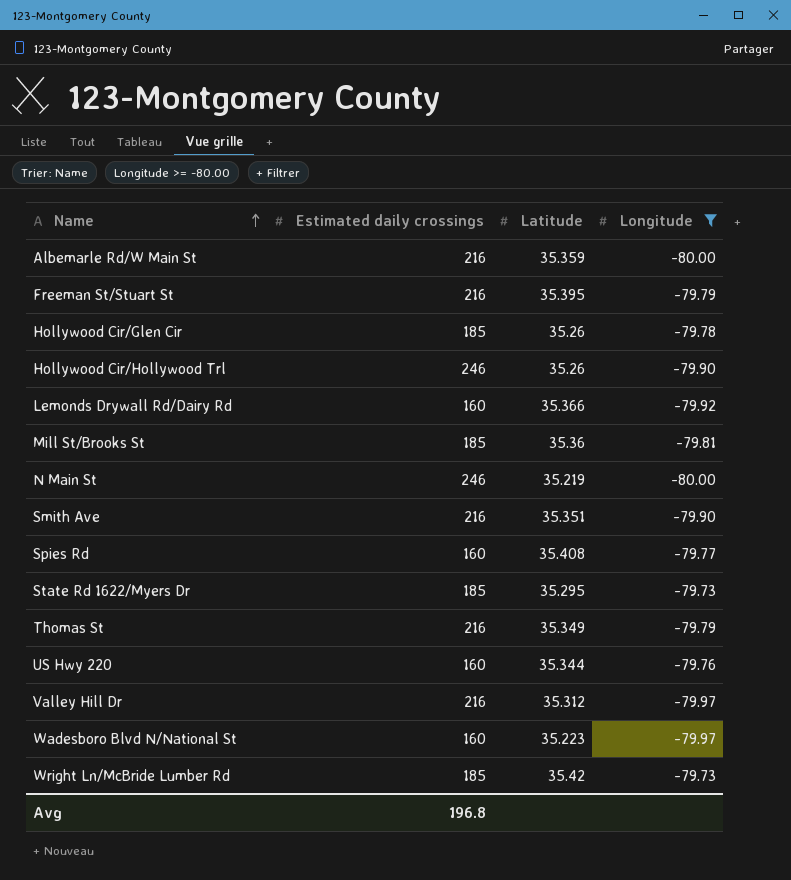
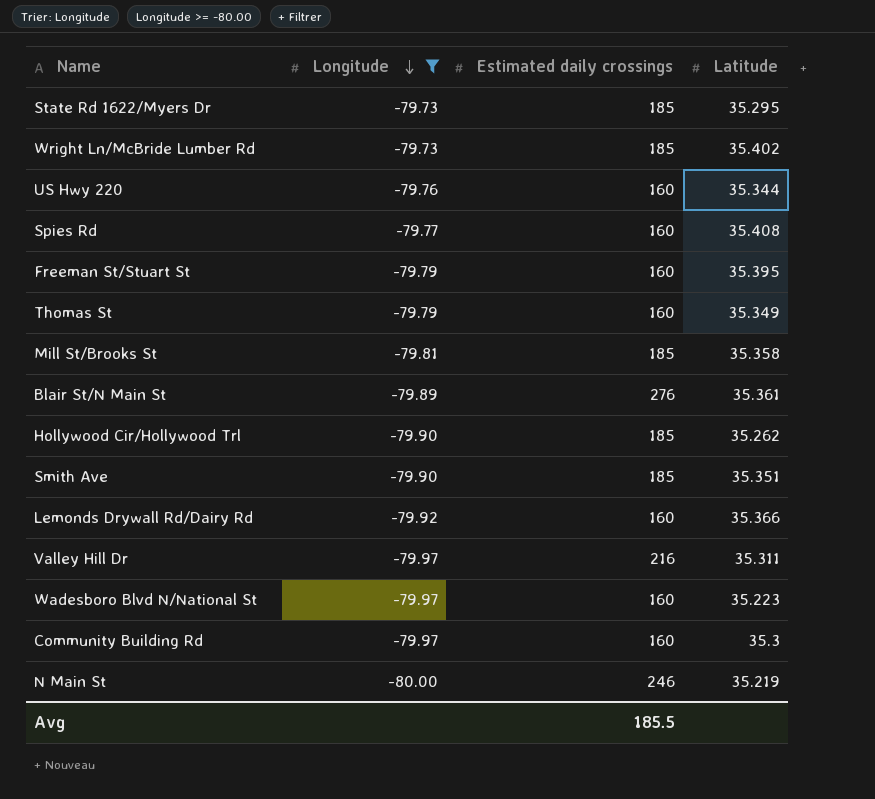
row order: Name ascending -> Longitude descending
column Longitude | position: 4 -> 2
row Albemarle Rd/W Main St: 216 | 35.359 | -80.00 -> none
row Hollywood Cir/Glen Cir: 185 | 35.26 | -79.78 -> none
Wright Ln/McBride Lumber Rd | Latitude: 35.42 -> 35.402
Freeman St/Stuart St | Estimated daily crossings: 216 -> 160
Thomas St | Estimated daily crossings: 216 -> 160
Mill St/Brooks St | Latitude: 35.36 -> 35.358
row Blair St/N Main St: none -> -79.89 | 276 | 35.361
Hollywood Cir/Hollywood Trl | Estimated daily crossings: 246 -> 185
Hollywood Cir/Hollywood Trl | Latitude: 35.26 -> 35.262
Smith Ave | Estimated daily crossings: 216 -> 185
Valley Hill Dr | Latitude: 35.312 -> 35.311
row Community Building Rd: none -> -79.97 | 160 | 35.3
Avg | Estimated daily crossings: 196.8 -> 185.5

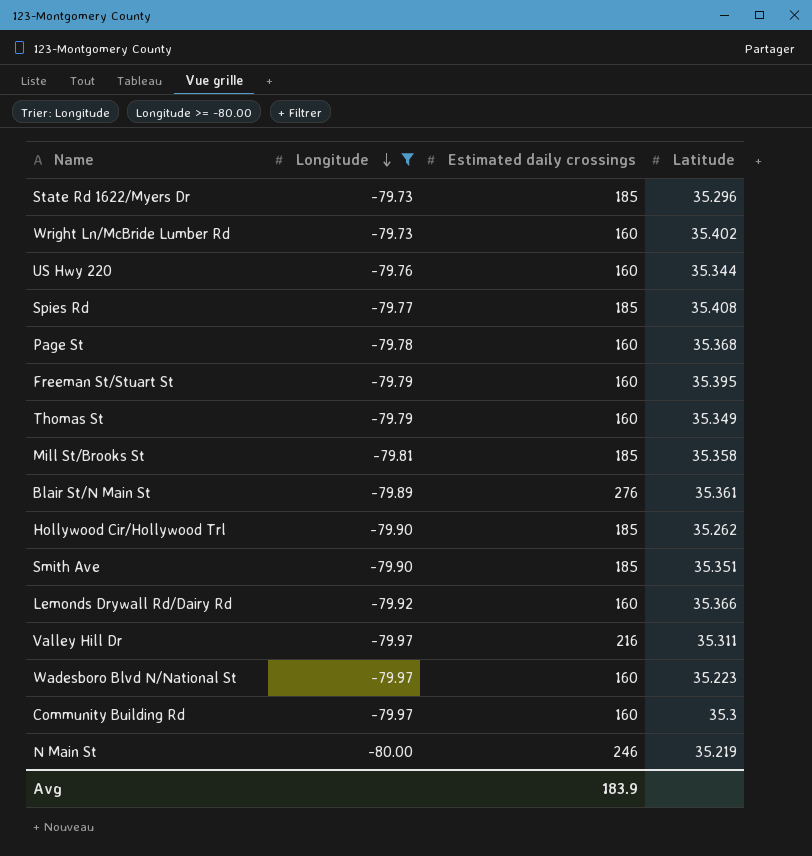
State Rd 1622/Myers Dr | Latitude: 35.295 -> 35.296
Wright Ln/McBride Lumber Rd | Estimated daily crossings: 185 -> 160
Spies Rd | Estimated daily crossings: 160 -> 185
row Page St: none -> -79.78 | 160 | 35.368
Avg | Estimated daily crossings: 185.5 -> 183.9

